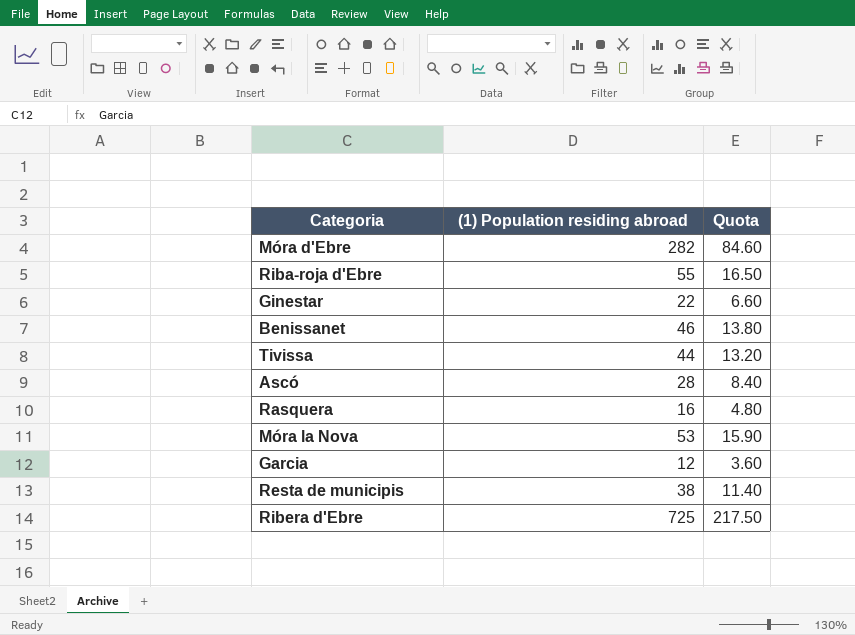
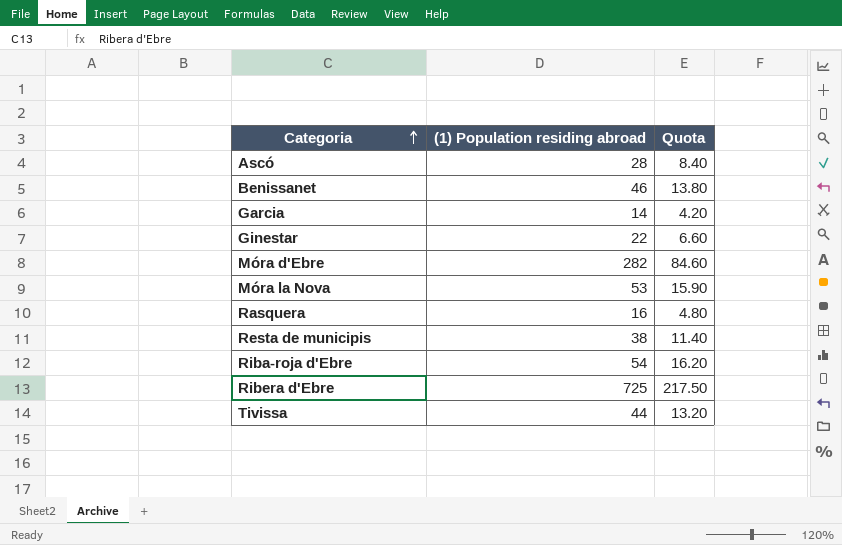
row order: none -> Categoria ascending
Garcia | (1) Population residing abroad: 12 -> 14
Garcia | Quota: 3.60 -> 4.20
Riba-roja d'Ebre | (1) Population residing abroad: 55 -> 54
Riba-roja d'Ebre | Quota: 16.50 -> 16.20

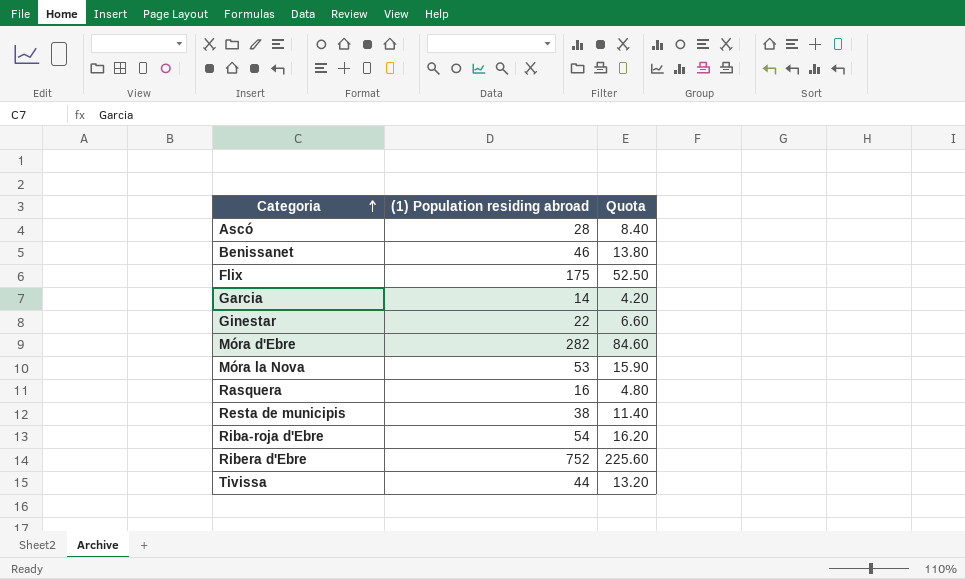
row Flix: none -> 175 | 52.50
Ribera d'Ebre | (1) Population residing abroad: 725 -> 752
Ribera d'Ebre | Quota: 217.50 -> 225.60

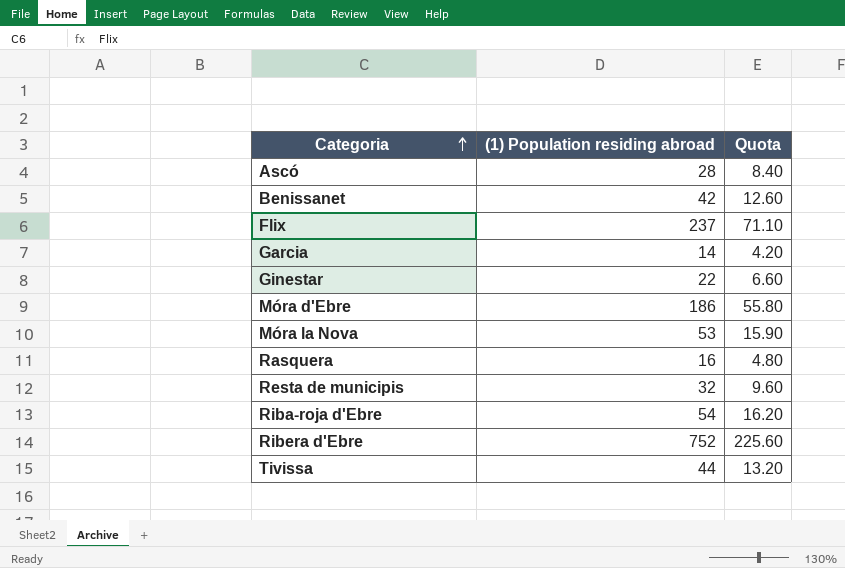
Benissanet | (1) Population residing abroad: 46 -> 42
Benissanet | Quota: 13.80 -> 12.60
Flix | (1) Population residing abroad: 175 -> 237
Flix | Quota: 52.50 -> 71.10
Móra d'Ebre | (1) Population residing abroad: 282 -> 186
Móra d'Ebre | Quota: 84.60 -> 55.80
Resta de municipis | (1) Population residing abroad: 38 -> 32
Resta de municipis | Quota: 11.40 -> 9.60

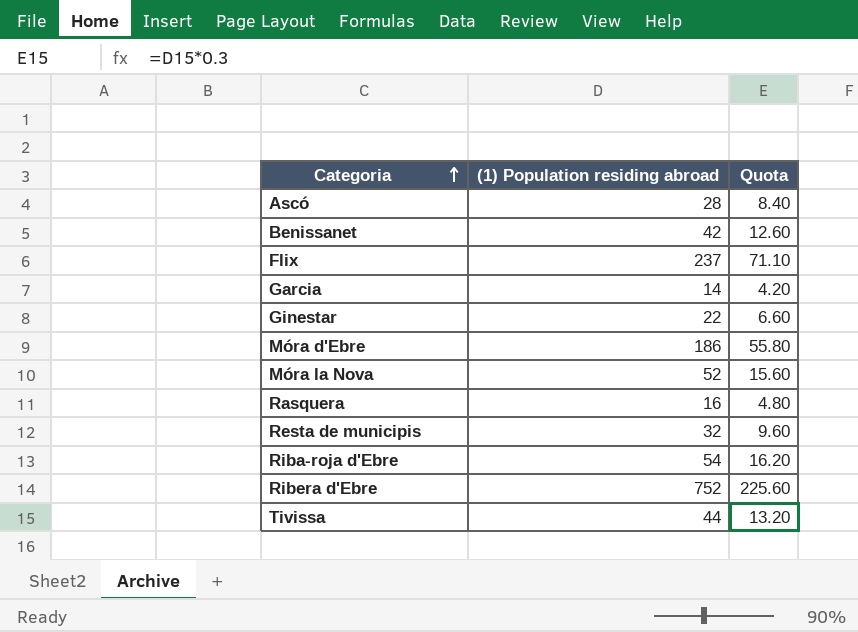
Móra la Nova | (1) Population residing abroad: 53 -> 52
Móra la Nova | Quota: 15.90 -> 15.60

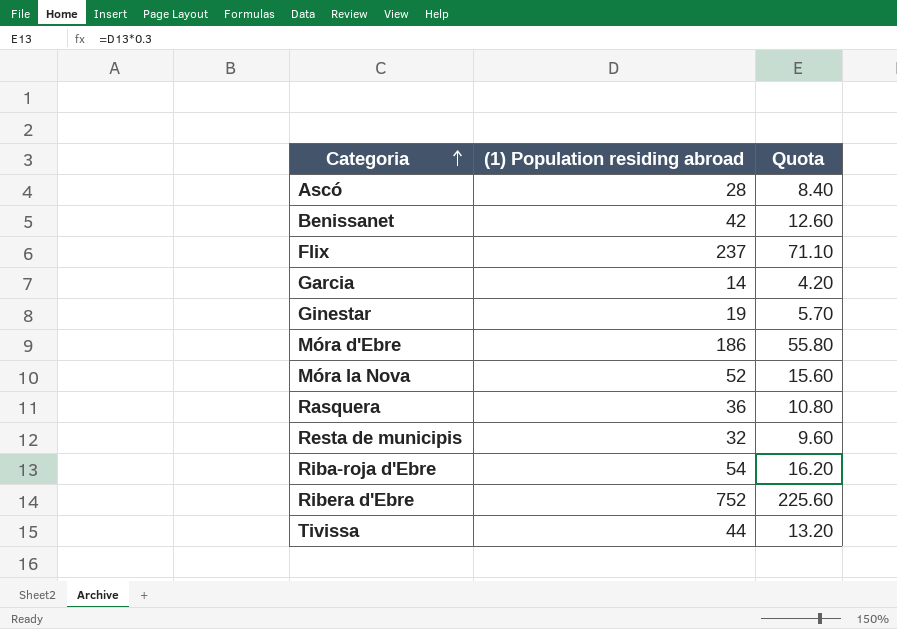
Ginestar | (1) Population residing abroad: 22 -> 19
Ginestar | Quota: 6.60 -> 5.70
Rasquera | (1) Population residing abroad: 16 -> 36
Rasquera | Quota: 4.80 -> 10.80

